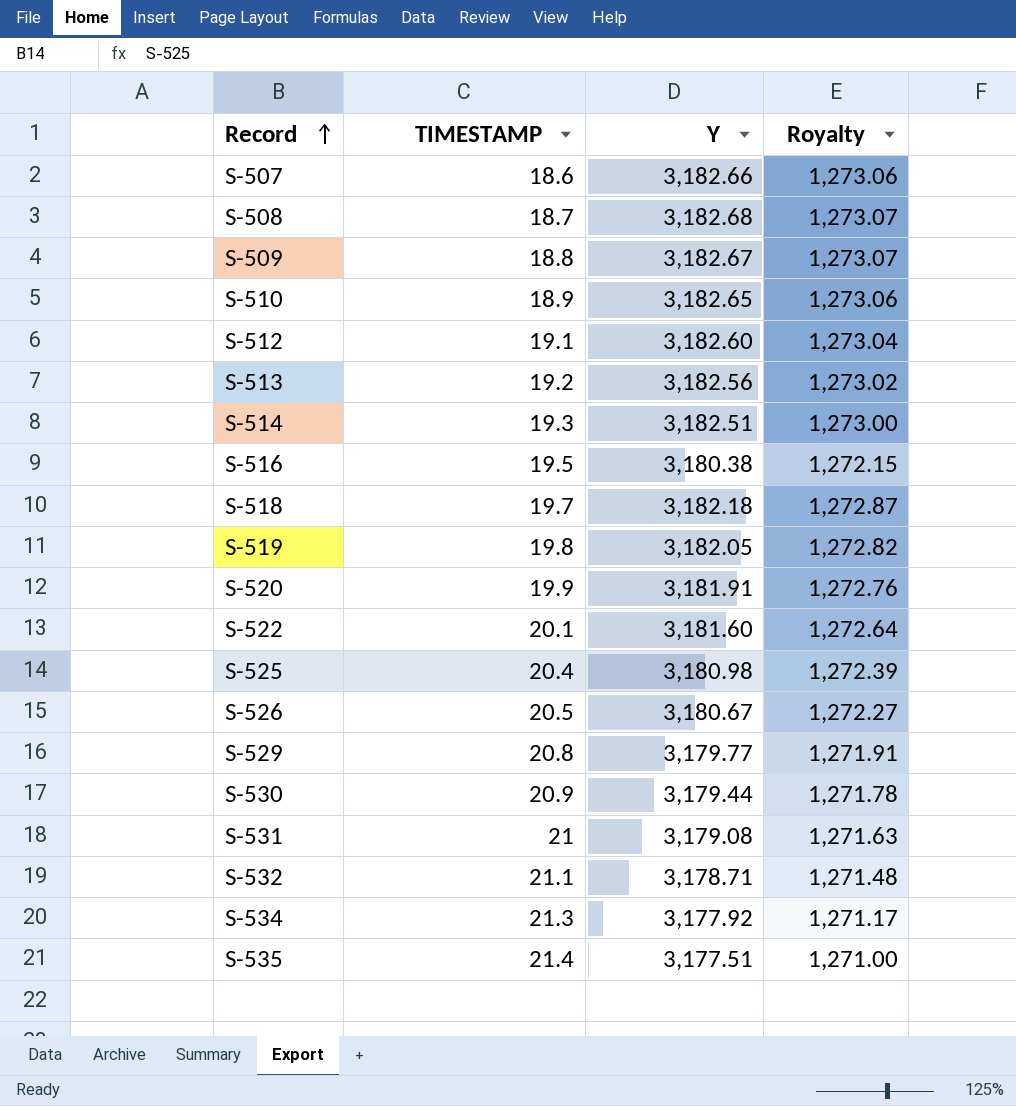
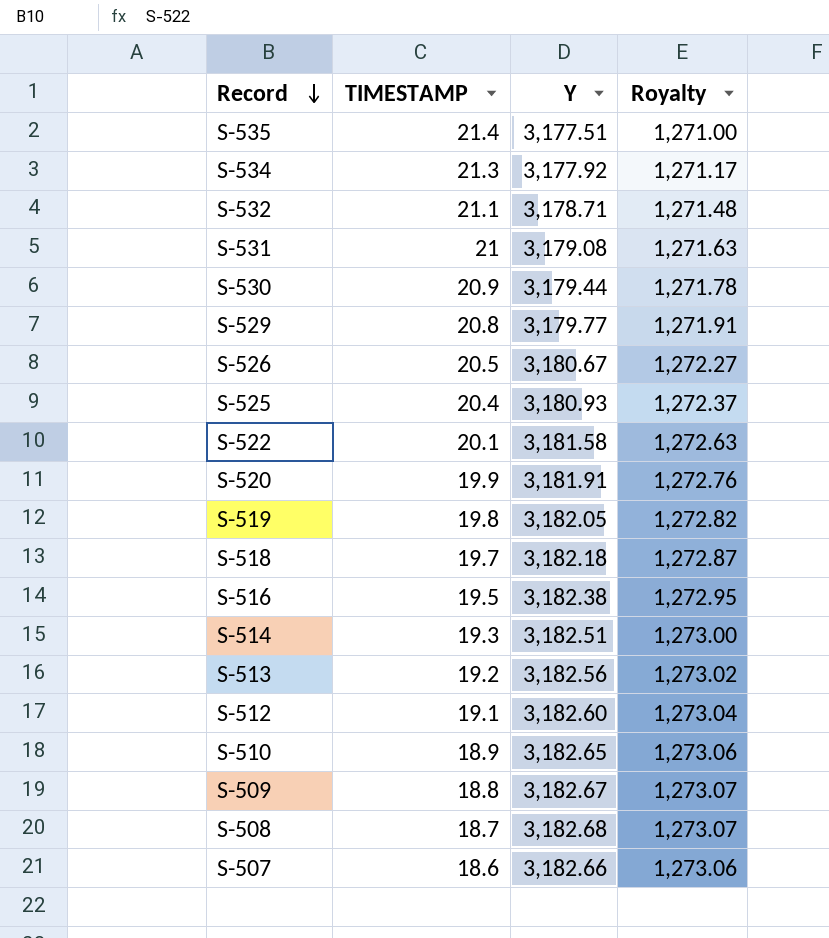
row order: Record ascending -> Record descending
S-525 | Y: 3,180.98 -> 3,180.93
S-525 | Royalty: 1,272.39 -> 1,272.37
S-522 | Y: 3,181.60 -> 3,181.58
S-522 | Royalty: 1,272.64 -> 1,272.63
S-516 | Y: 3,180.38 -> 3,182.38
S-516 | Royalty: 1,272.15 -> 1,272.95

